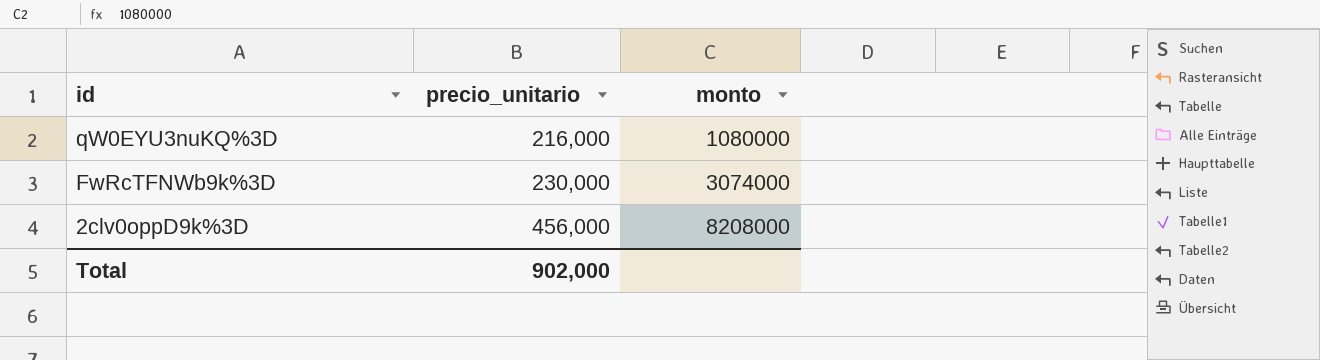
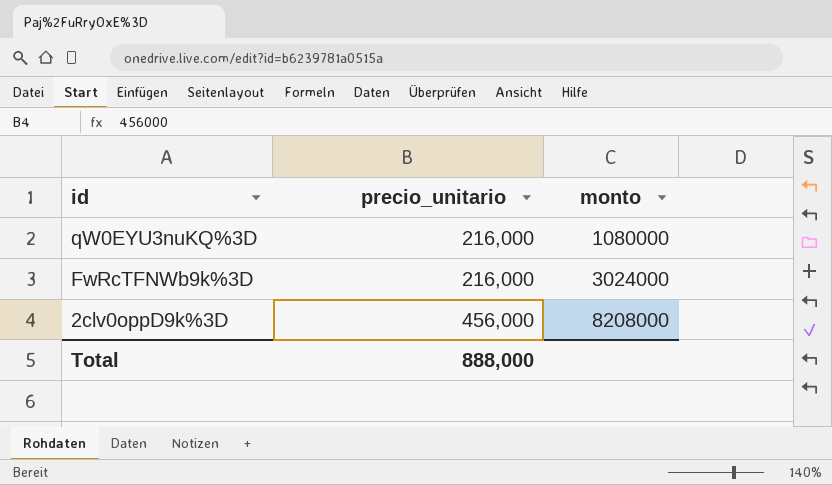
FwRcTFNWb9k%3D | precio_unitario: 230,000 -> 216,000
FwRcTFNWb9k%3D | monto: 3074000 -> 3024000
Total | precio_unitario: 902,000 -> 888,000

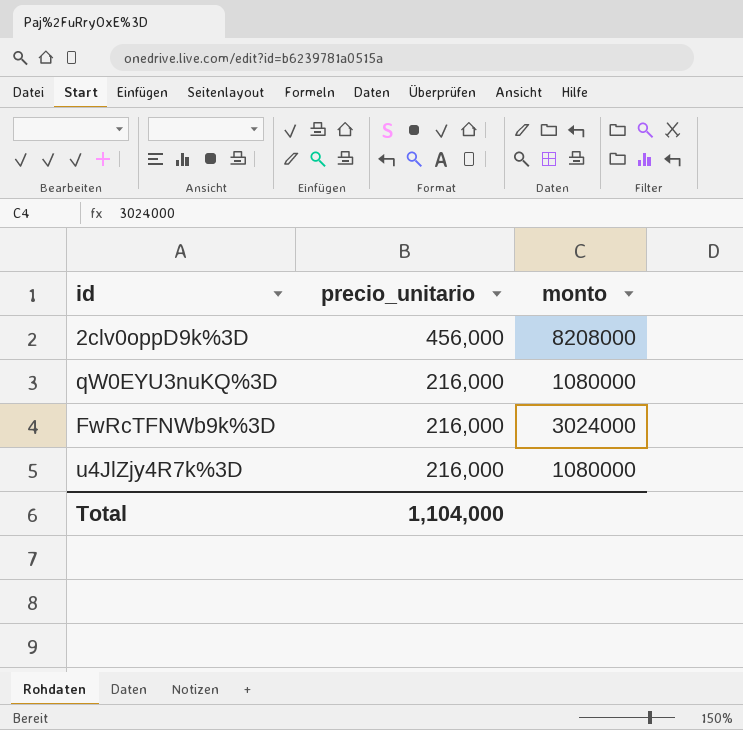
row order: id descending -> precio_unitario descending
row u4JlZjy4R7k%3D: none -> 216,000 | 1080000
Total | precio_unitario: 888,000 -> 1,104,000

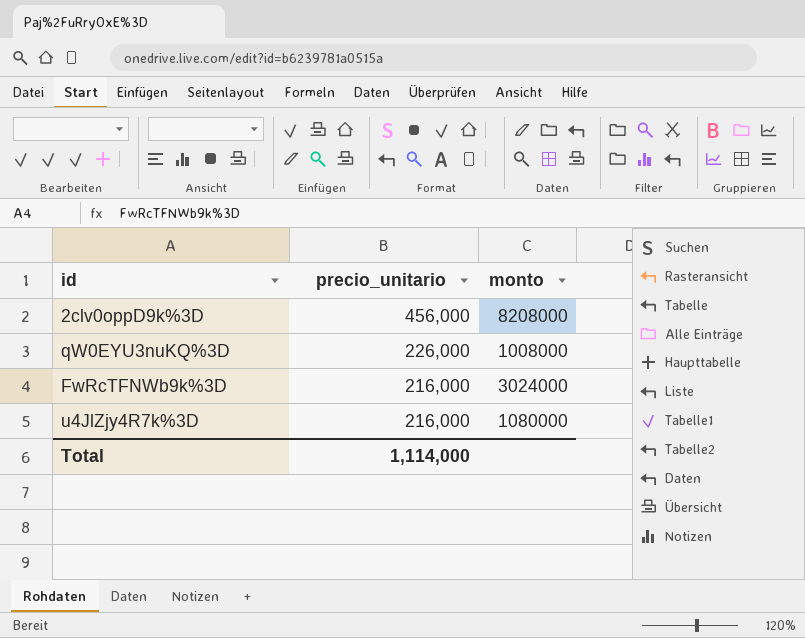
qW0EYU3nuKQ%3D | precio_unitario: 216,000 -> 226,000
qW0EYU3nuKQ%3D | monto: 1080000 -> 1008000
Total | precio_unitario: 1,104,000 -> 1,114,000

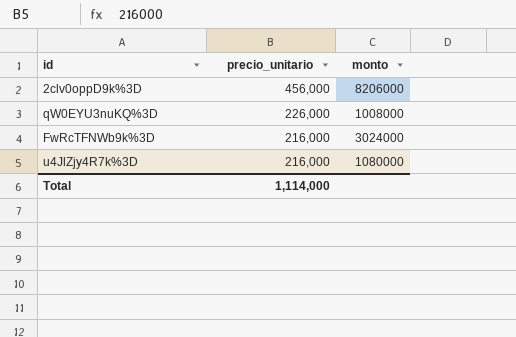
2clv0oppD9k%3D | monto: 8208000 -> 8206000

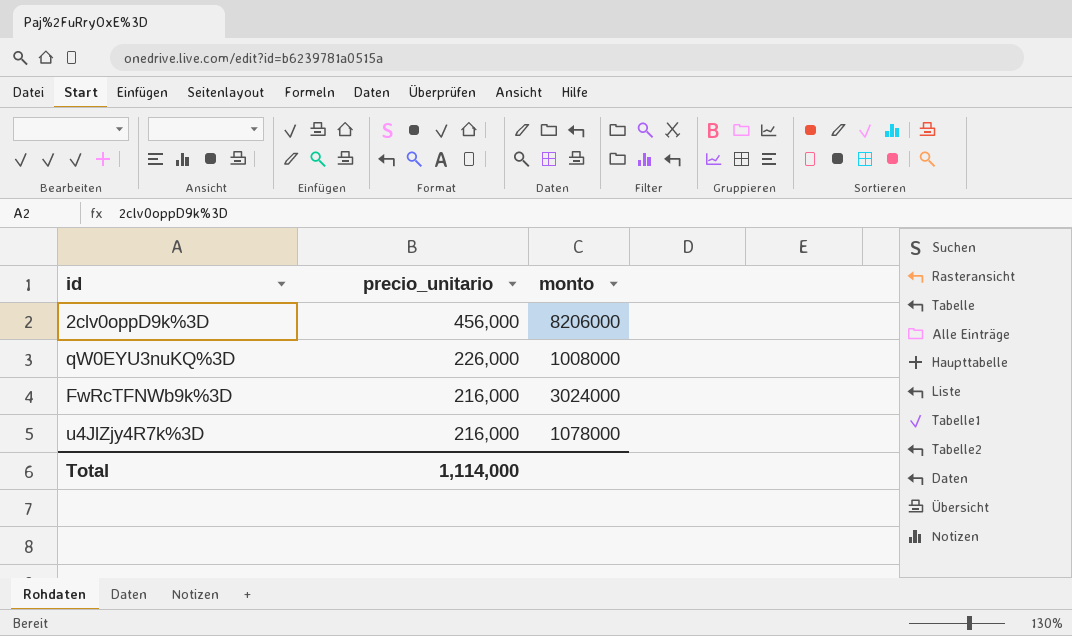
u4JlZjy4R7k%3D | monto: 1080000 -> 1078000

